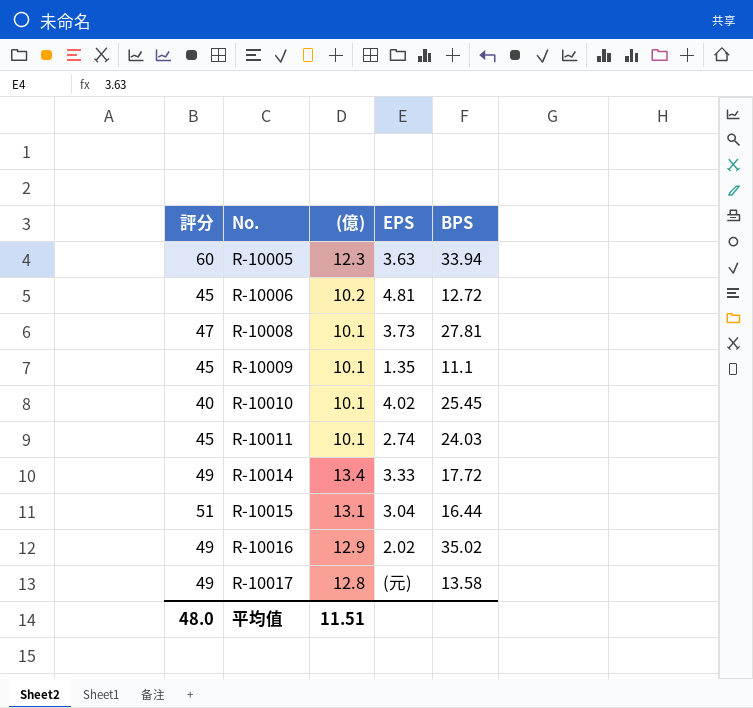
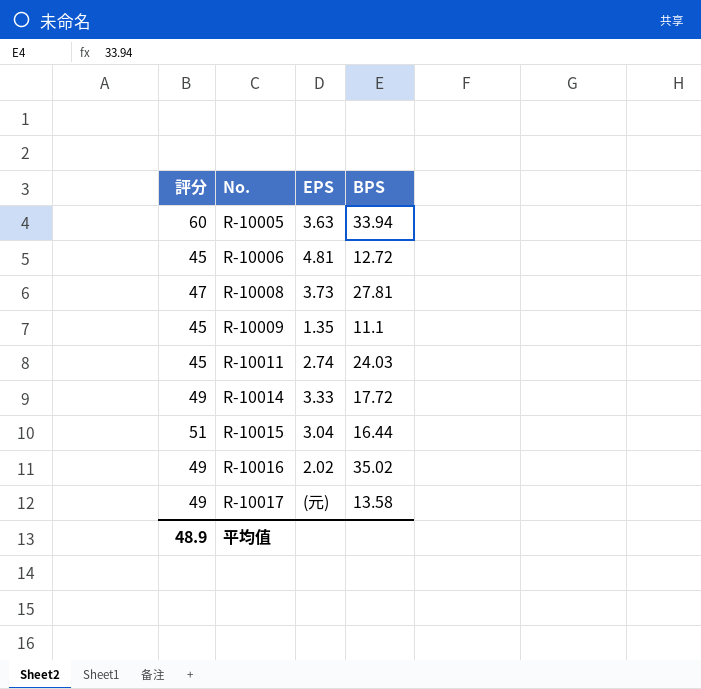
column (億) | position: 3 -> none
row R-10010: 40 | 10.1 | 4.02 | 25.45 -> none
平均值 | 評分: 48.0 -> 48.9

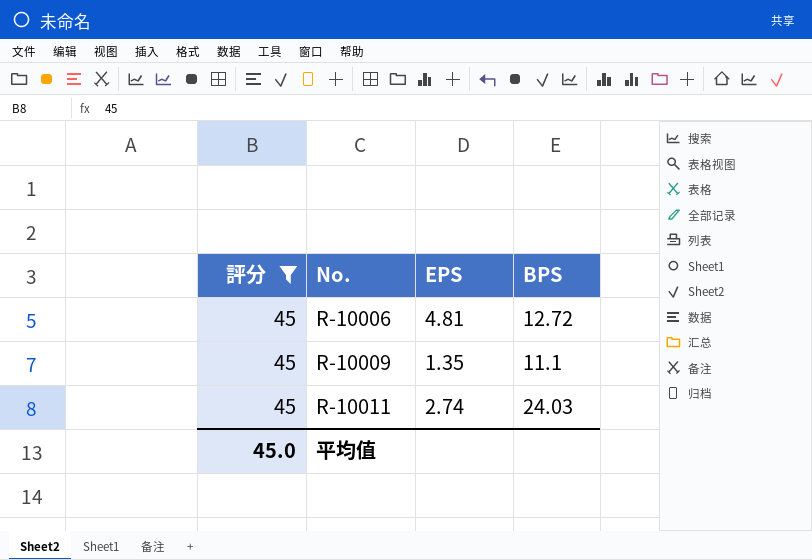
filter: none -> 評分 = 45
平均值 | 評分: 48.9 -> 45.0

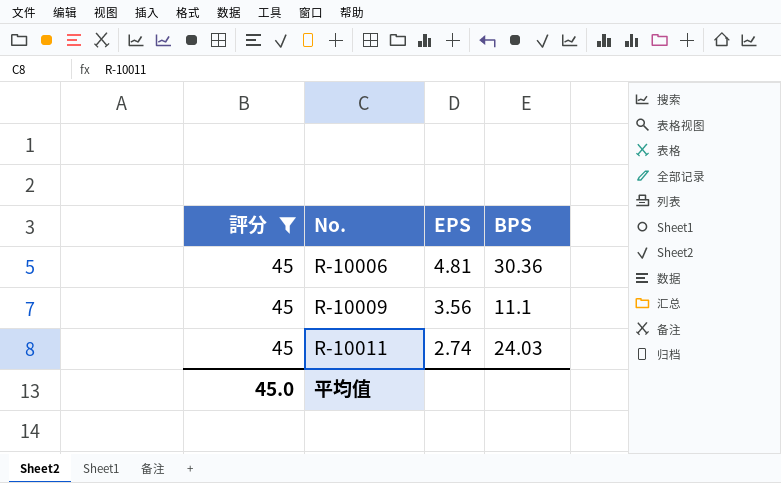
R-10006 | BPS: 12.72 -> 30.36
R-10009 | EPS: 1.35 -> 3.56

